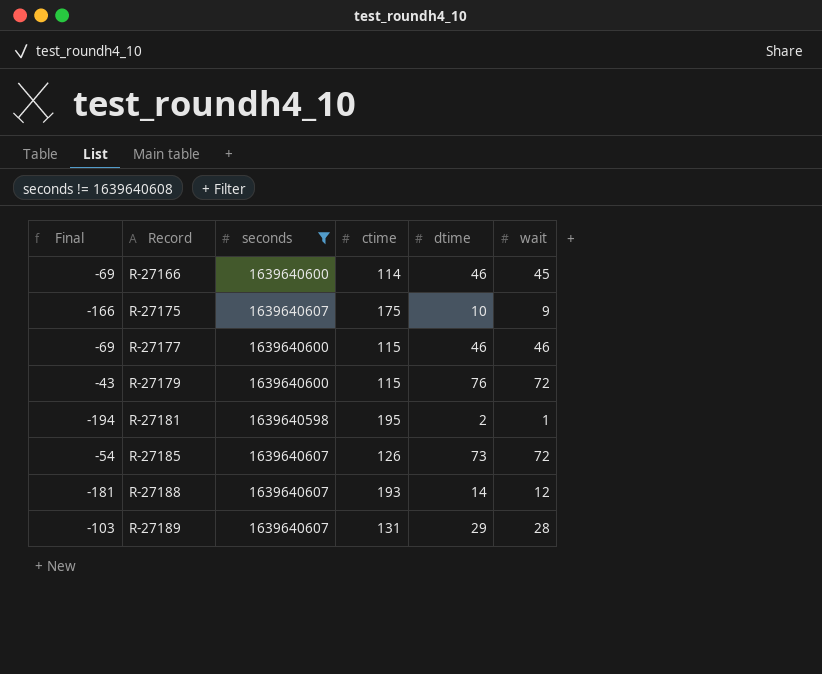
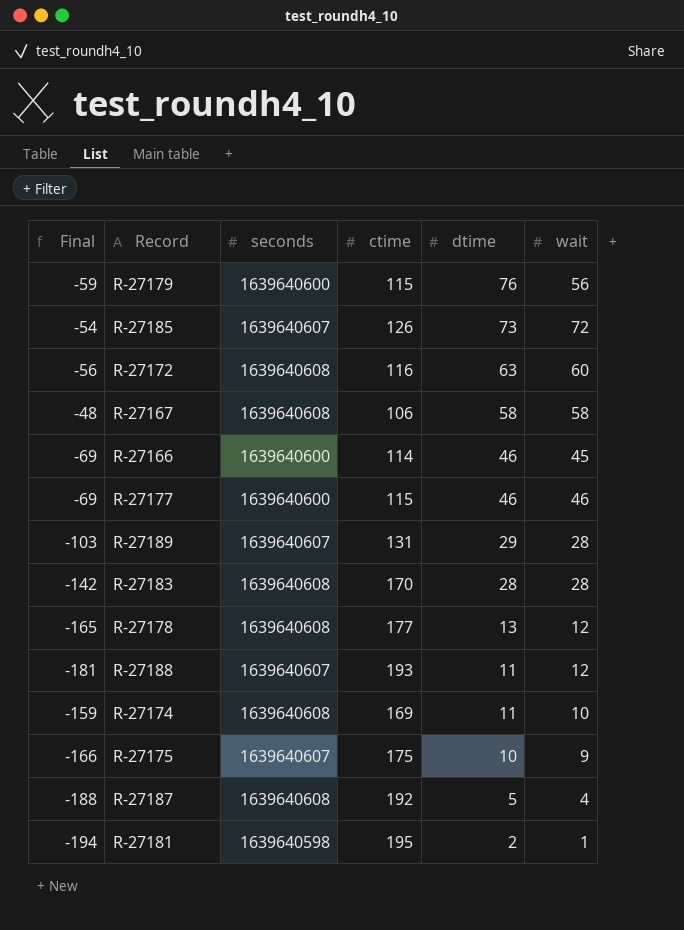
filter: seconds != 1639640608 -> none
row order: Record ascending -> dtime descending
R-27179 | Final: -43 -> -59
R-27179 | wait: 72 -> 56
R-27188 | dtime: 14 -> 11

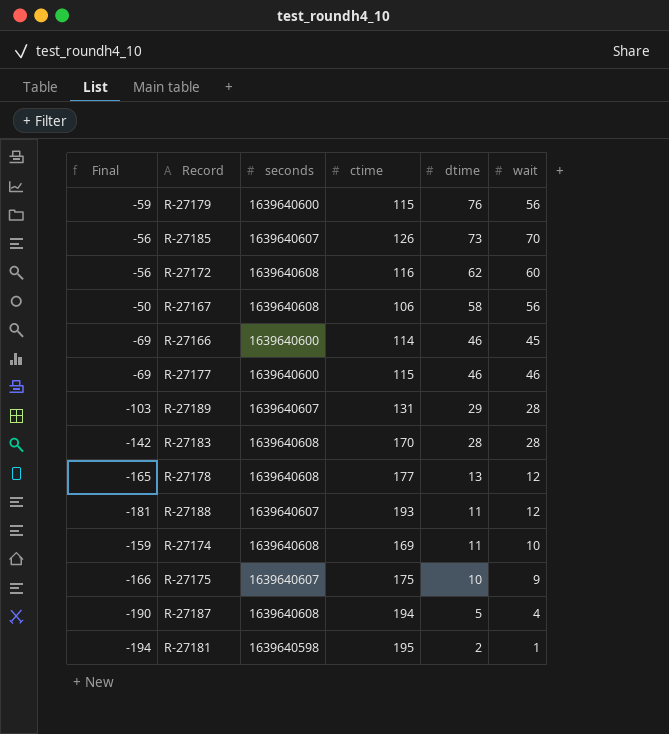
R-27185 | Final: -54 -> -56
R-27185 | wait: 72 -> 70
R-27172 | dtime: 63 -> 62
R-27167 | Final: -48 -> -50
R-27167 | wait: 58 -> 56
R-27187 | Final: -188 -> -190
R-27187 | ctime: 192 -> 194

